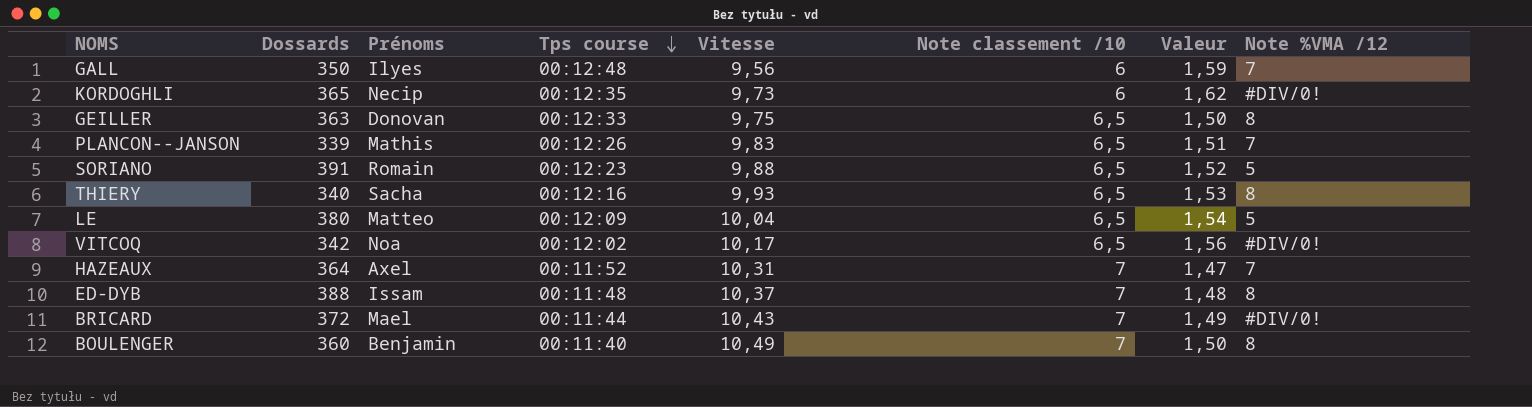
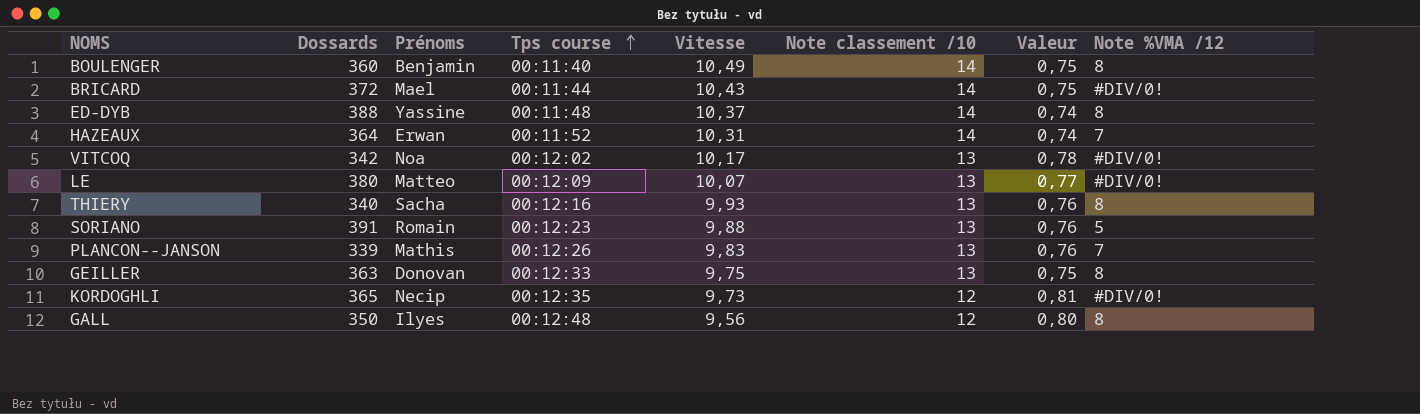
row order: Tps course descending -> Tps course ascending
BOULENGER | Note classement /10: 7 -> 14
BOULENGER | Valeur: 1,50 -> 0,75
BRICARD | Note classement /10: 7 -> 14
BRICARD | Valeur: 1,49 -> 0,75
ED-DYB | Prénoms: Issam -> Yassine
ED-DYB | Note classement /10: 7 -> 14
ED-DYB | Valeur: 1,48 -> 0,74
HAZEAUX | Prénoms: Axel -> Erwan
HAZEAUX | Note classement /10: 7 -> 14
HAZEAUX | Valeur: 1,47 -> 0,74
VITCOQ | Note classement /10: 6,5 -> 13
VITCOQ | Valeur: 1,56 -> 0,78
LE | Vitesse: 10,04 -> 10,07
LE | Note classement /10: 6,5 -> 13
LE | Valeur: 1,54 -> 0,77
LE | Note %VMA /12: 5 -> #DIV/0!
THIERY | Note classement /10: 6,5 -> 13
THIERY | Valeur: 1,53 -> 0,76
SORIANO | Note classement /10: 6,5 -> 13
SORIANO | Valeur: 1,52 -> 0,76
PLANCON--JANSON | Note classement /10: 6,5 -> 13
PLANCON--JANSON | Valeur: 1,51 -> 0,76
GEILLER | Note classement /10: 6,5 -> 13
GEILLER | Valeur: 1,50 -> 0,75
KORDOGHLI | Note classement /10: 6 -> 12
KORDOGHLI | Valeur: 1,62 -> 0,81
GALL | Note classement /10: 6 -> 12
GALL | Valeur: 1,59 -> 0,80
GALL | Note %VMA /12: 7 -> 8

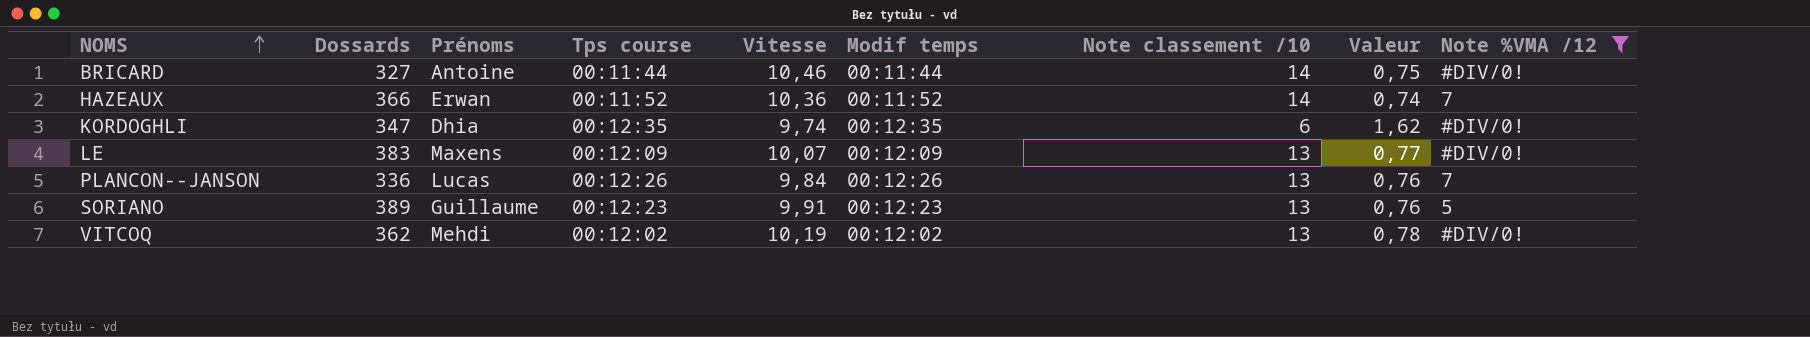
filter: none -> Note %VMA /12 != 8
row order: Tps course ascending -> NOMS ascending
column Modif temps | position: none -> 6
BRICARD | Dossards: 372 -> 327
BRICARD | Prénoms: Mael -> Antoine
BRICARD | Vitesse: 10,43 -> 10,46
HAZEAUX | Dossards: 364 -> 366
HAZEAUX | Vitesse: 10,31 -> 10,36
KORDOGHLI | Dossards: 365 -> 347
KORDOGHLI | Prénoms: Necip -> Dhia
KORDOGHLI | Vitesse: 9,73 -> 9,74
KORDOGHLI | Note classement /10: 12 -> 6
KORDOGHLI | Valeur: 0,81 -> 1,62
LE | Dossards: 380 -> 383
LE | Prénoms: Matteo -> Maxens
PLANCON--JANSON | Dossards: 339 -> 336
PLANCON--JANSON | Prénoms: Mathis -> Lucas
PLANCON--JANSON | Vitesse: 9,83 -> 9,84
SORIANO | Dossards: 391 -> 389
SORIANO | Prénoms: Romain -> Guillaume
SORIANO | Vitesse: 9,88 -> 9,91
VITCOQ | Dossards: 342 -> 362
VITCOQ | Prénoms: Noa -> Mehdi
VITCOQ | Vitesse: 10,17 -> 10,19

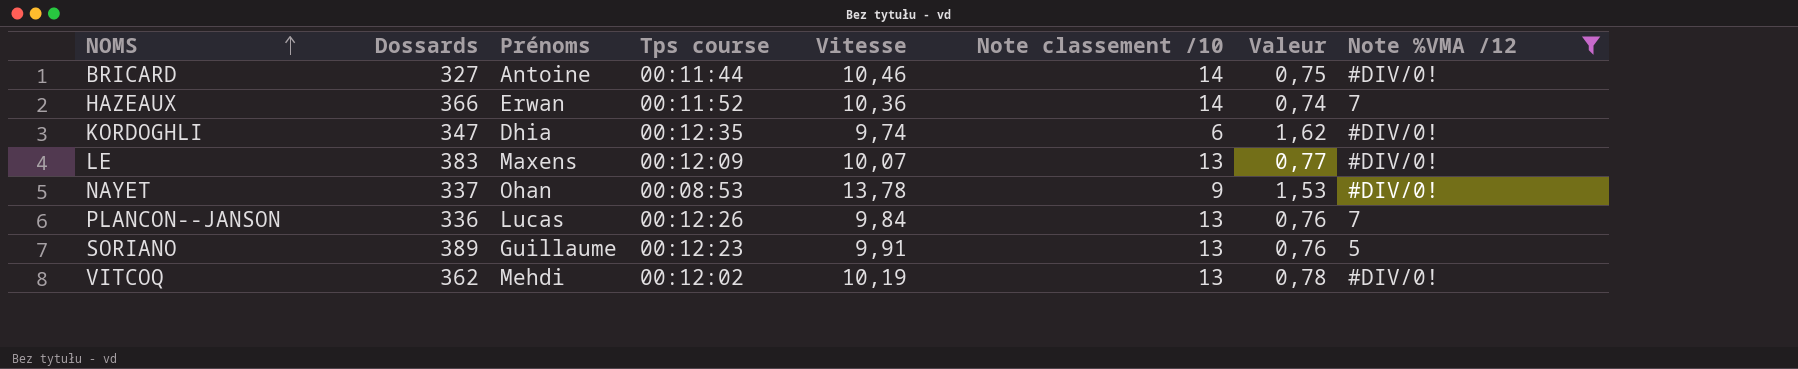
column Modif temps | position: 6 -> none
row NAYET: none -> 337 | Ohan | 00:08:53 | 13,78 | 9 | 1,53 | #DIV/0!

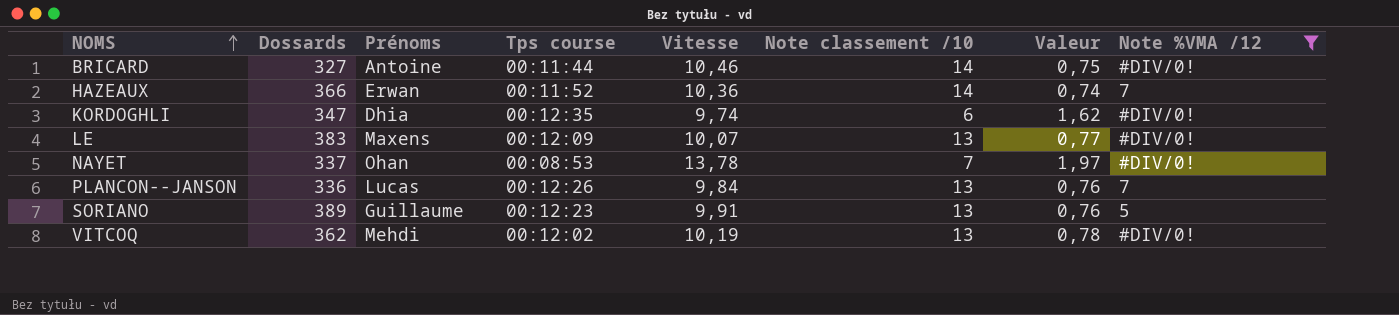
NAYET | Note classement /10: 9 -> 7
NAYET | Valeur: 1,53 -> 1,97

